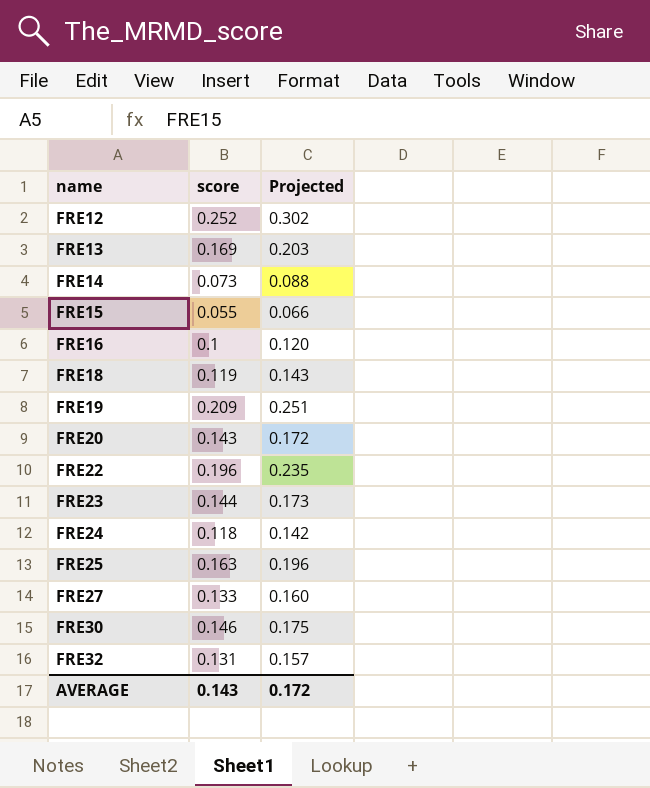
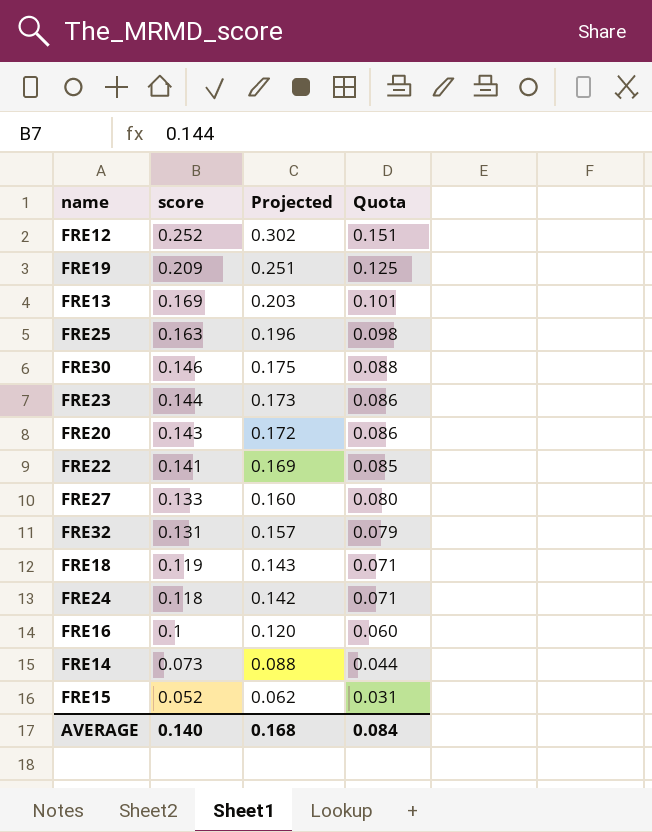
row order: name ascending -> score descending
column Quota | formula: none -> [score] * 0.6
FRE22 | score: 0.196 -> 0.141
FRE22 | Projected: 0.235 -> 0.169
FRE15 | score: 0.055 -> 0.052
FRE15 | Projected: 0.066 -> 0.062
AVERAGE | score: 0.143 -> 0.140
AVERAGE | Projected: 0.172 -> 0.168

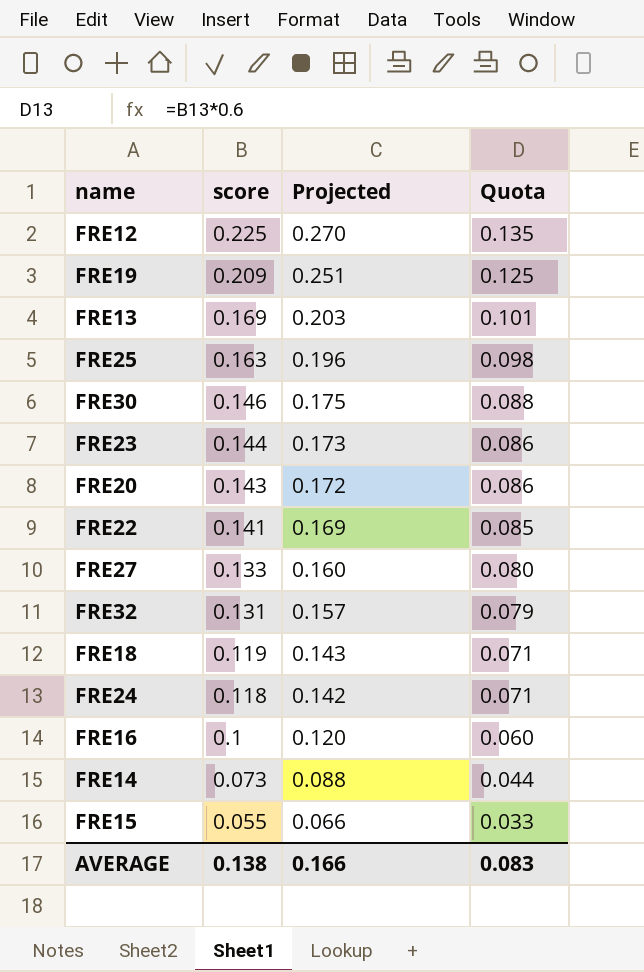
FRE12 | score: 0.252 -> 0.225
FRE12 | Projected: 0.302 -> 0.270
FRE12 | Quota: 0.151 -> 0.135
FRE15 | score: 0.052 -> 0.055
FRE15 | Projected: 0.062 -> 0.066
FRE15 | Quota: 0.031 -> 0.033
AVERAGE | score: 0.140 -> 0.138
AVERAGE | Projected: 0.168 -> 0.166
AVERAGE | Quota: 0.084 -> 0.083

